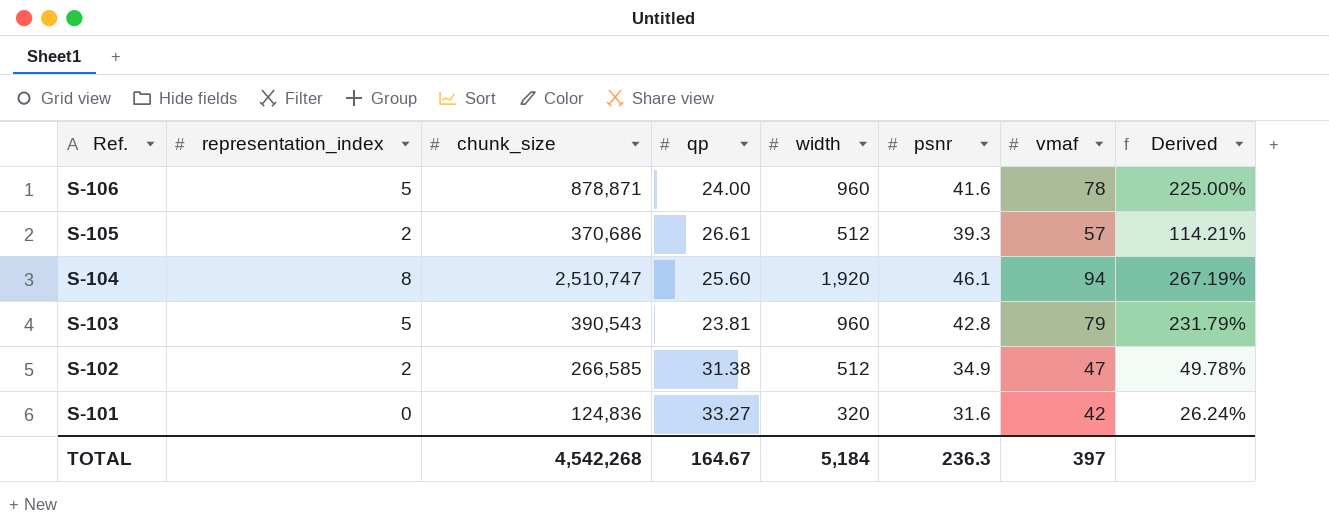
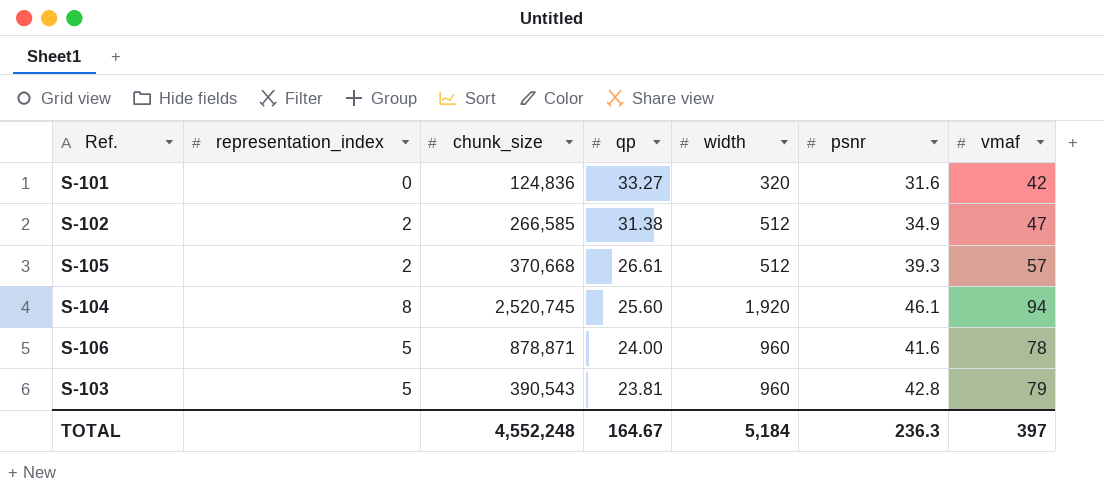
row order: Ref. descending -> qp descending
column Derived | formula: ([vmaf] - [qp]) / [qp] -> none
S-105 | chunk_size: 370,686 -> 370,668
S-104 | chunk_size: 2,510,747 -> 2,520,745
TOTAL | chunk_size: 4,542,268 -> 4,552,248

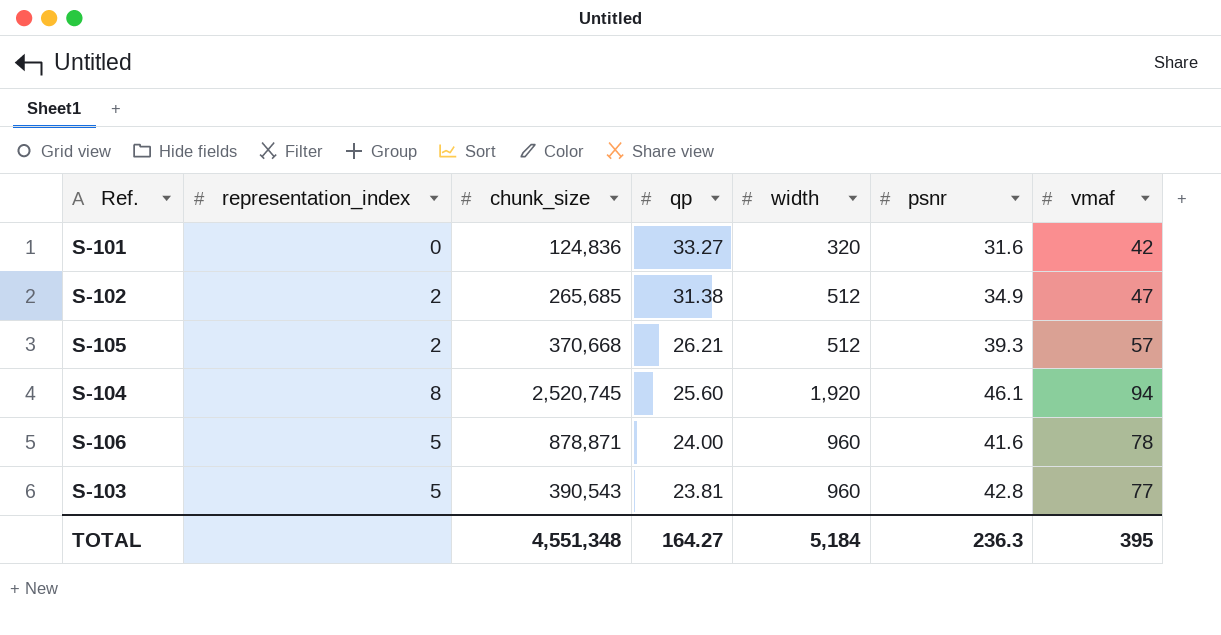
S-102 | chunk_size: 266,585 -> 265,685
S-105 | qp: 26.61 -> 26.21
S-103 | vmaf: 79 -> 77
TOTAL | chunk_size: 4,552,248 -> 4,551,348
TOTAL | qp: 164.67 -> 164.27
TOTAL | vmaf: 397 -> 395

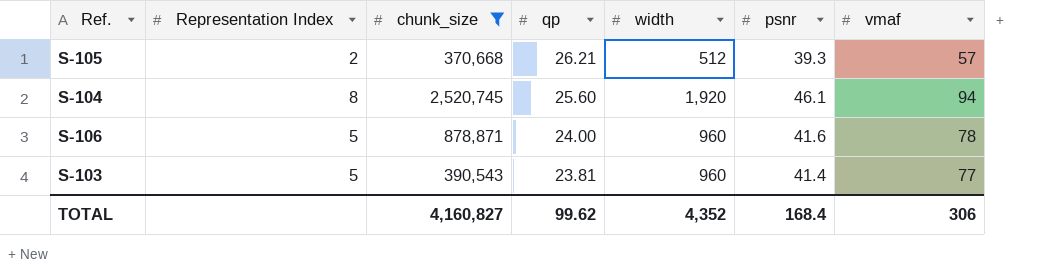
filter: none -> chunk_size >= 370,668
column name: representation_index -> Representation Index
S-103 | psnr: 42.8 -> 41.4
TOTAL | chunk_size: 4,551,348 -> 4,160,827
TOTAL | qp: 164.27 -> 99.62
TOTAL | width: 5,184 -> 4,352
TOTAL | psnr: 236.3 -> 168.4
TOTAL | vmaf: 395 -> 306

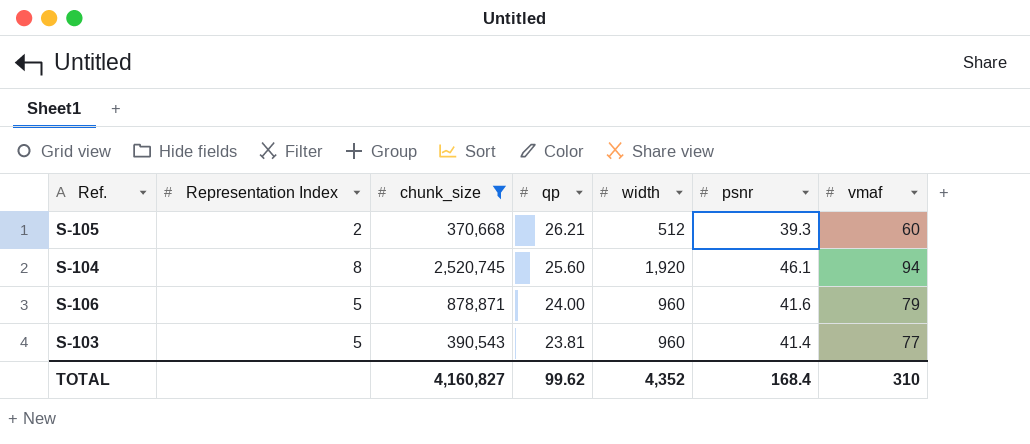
S-105 | vmaf: 57 -> 60
S-106 | vmaf: 78 -> 79
TOTAL | vmaf: 306 -> 310

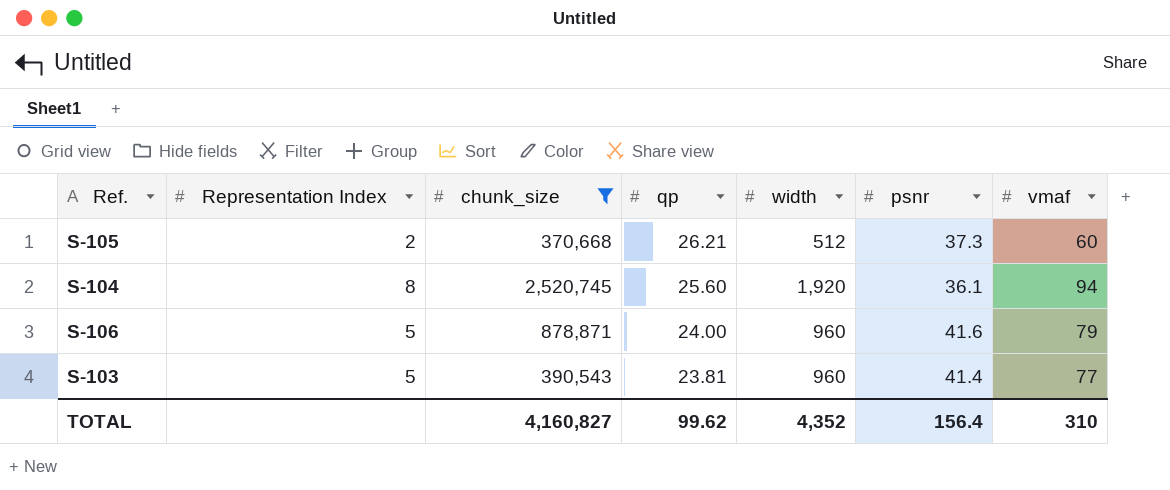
S-105 | psnr: 39.3 -> 37.3
S-104 | psnr: 46.1 -> 36.1
TOTAL | psnr: 168.4 -> 156.4

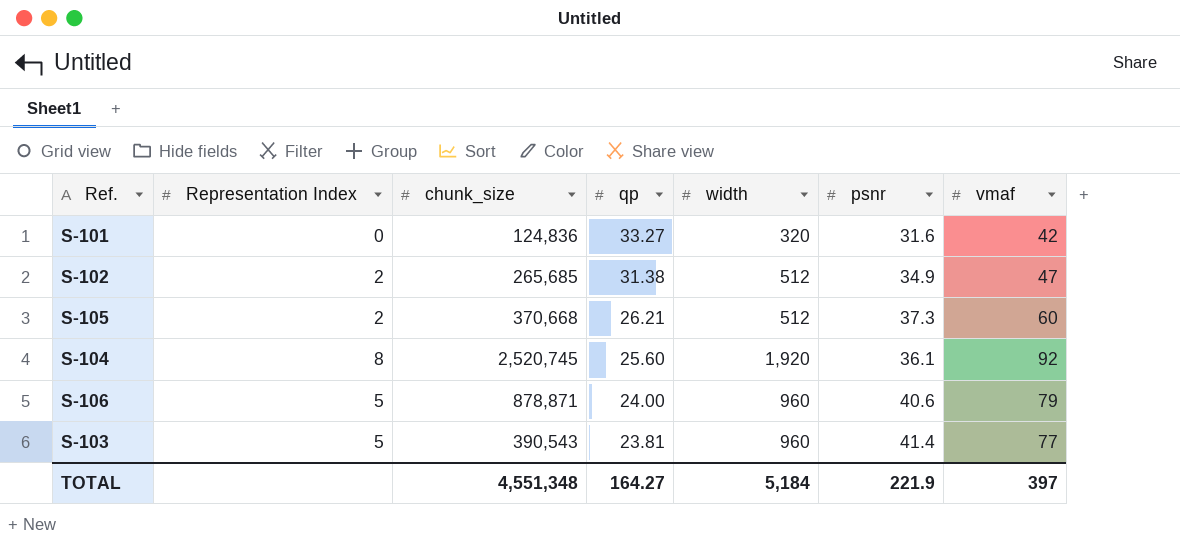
filter: chunk_size >= 370,668 -> none
S-104 | vmaf: 94 -> 92
S-106 | psnr: 41.6 -> 40.6
TOTAL | chunk_size: 4,160,827 -> 4,551,348
TOTAL | qp: 99.62 -> 164.27
TOTAL | width: 4,352 -> 5,184
TOTAL | psnr: 156.4 -> 221.9
TOTAL | vmaf: 310 -> 397

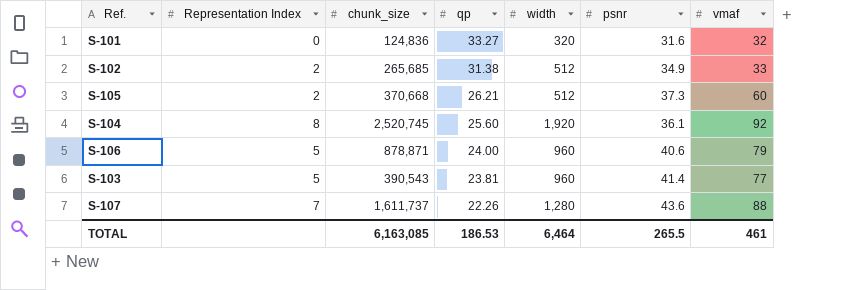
S-101 | vmaf: 42 -> 32
S-102 | vmaf: 47 -> 33
row S-107: none -> 7 | 1,611,737 | 22.26 | 1,280 | 43.6 | 88
TOTAL | chunk_size: 4,551,348 -> 6,163,085
TOTAL | qp: 164.27 -> 186.53
TOTAL | width: 5,184 -> 6,464
TOTAL | psnr: 221.9 -> 265.5
TOTAL | vmaf: 397 -> 461

